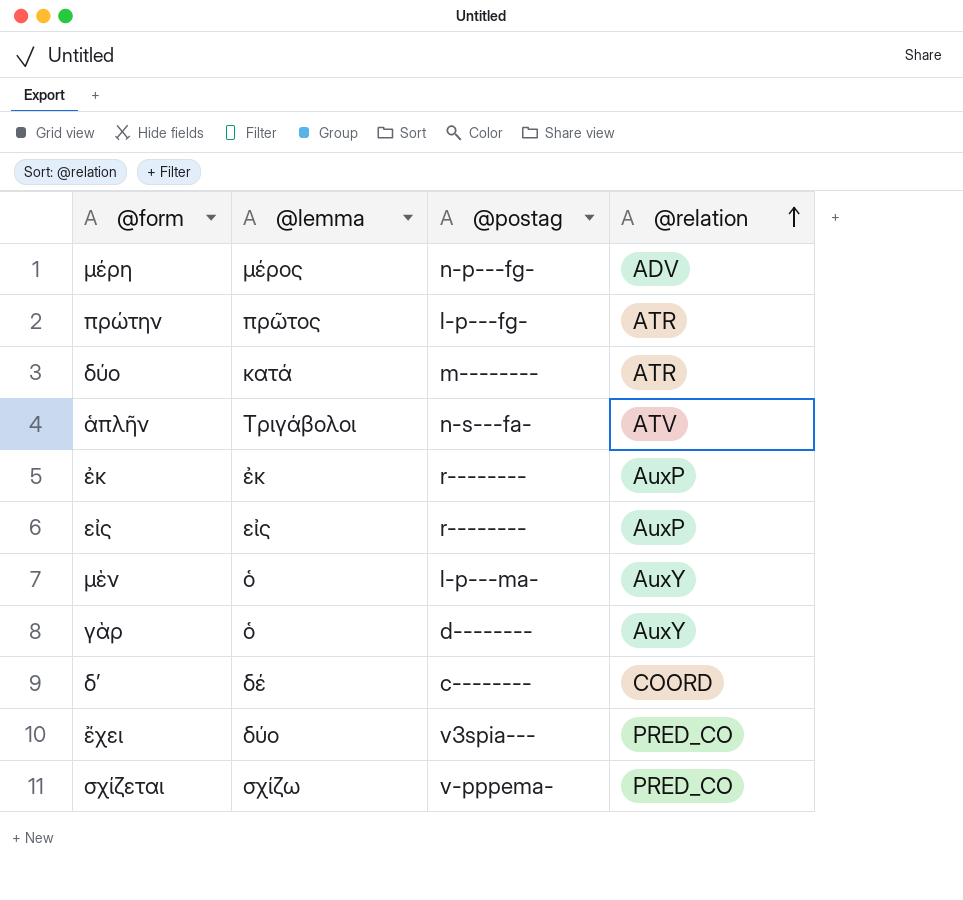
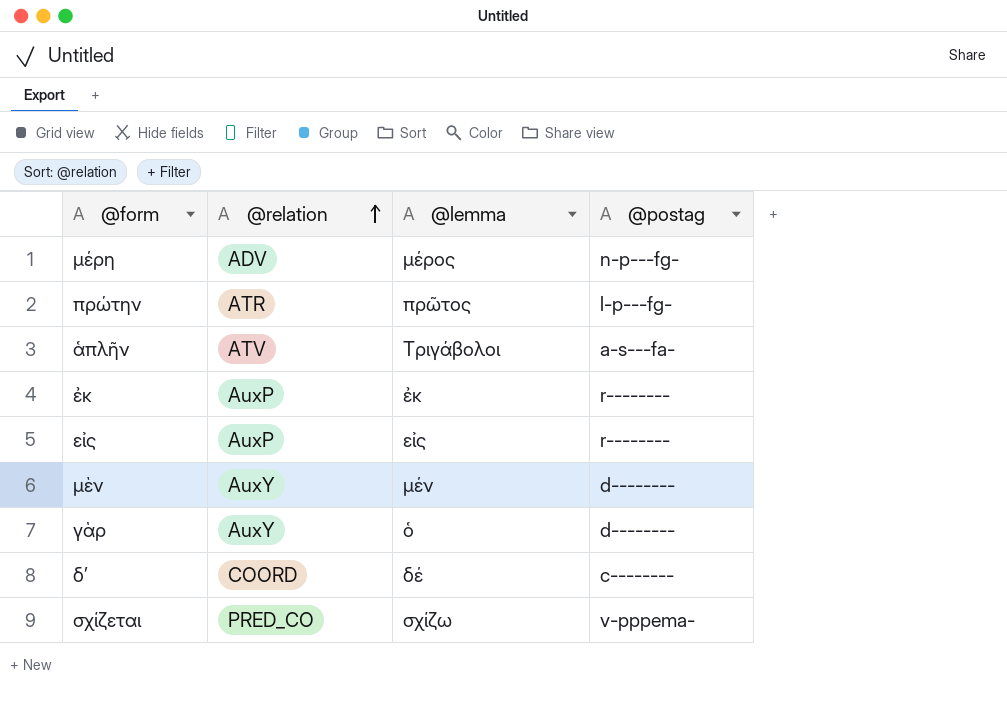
column @relation | position: 4 -> 2
row δύο: κατά | m-------- | ATR -> none
row ἔχει: δύο | v3spia--- | PRED_CO -> none
ἁπλῆν | @postag: n-s---fa- -> a-s---fa-
μὲν | @lemma: ὁ -> μέν
μὲν | @postag: l-p---ma- -> d--------

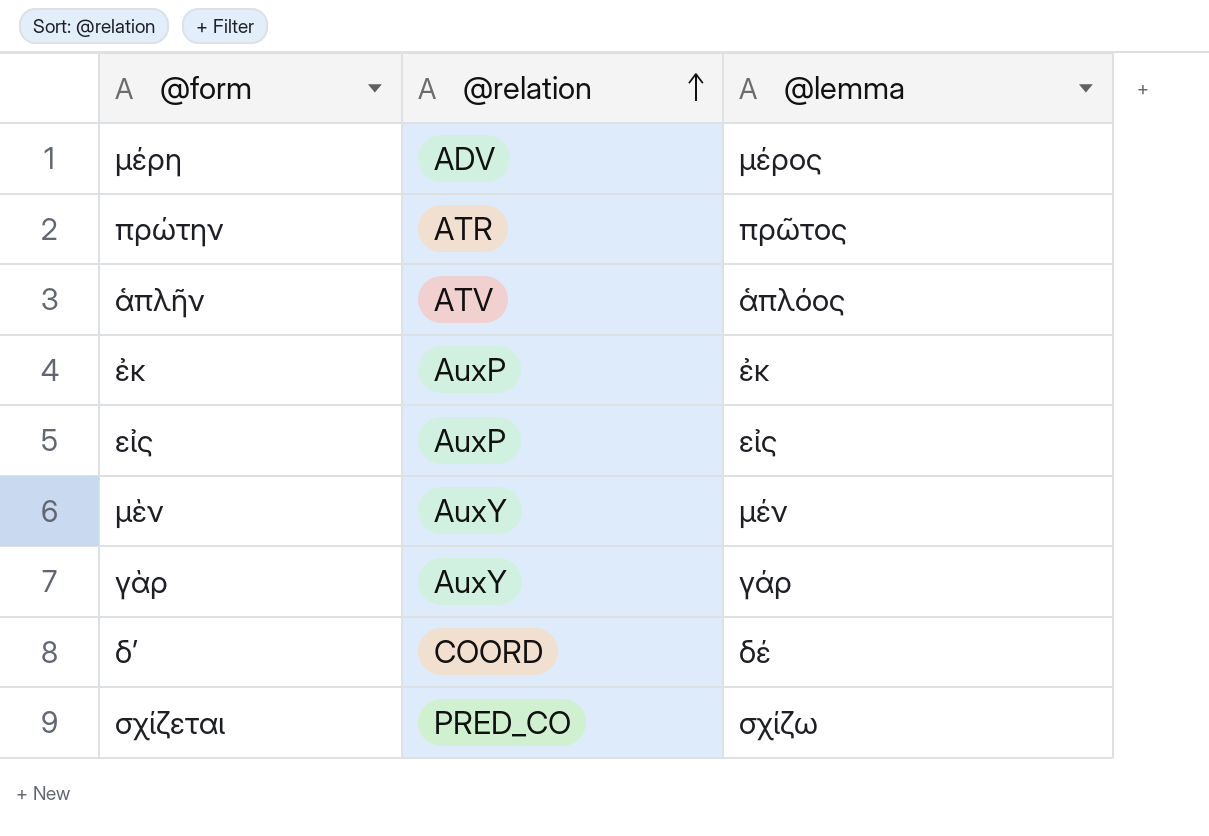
column @postag | position: 4 -> none
ἁπλῆν | @lemma: Τριγάβολοι -> ἁπλόος
γὰρ | @lemma: ὁ -> γάρ

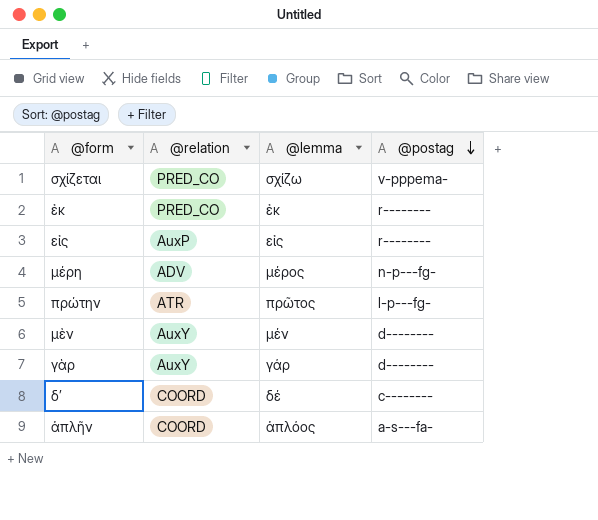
row order: @relation ascending -> @postag descending
column @postag | position: none -> 4
ἐκ | @relation: AuxP -> PRED_CO
ἁπλῆν | @relation: ATV -> COORD

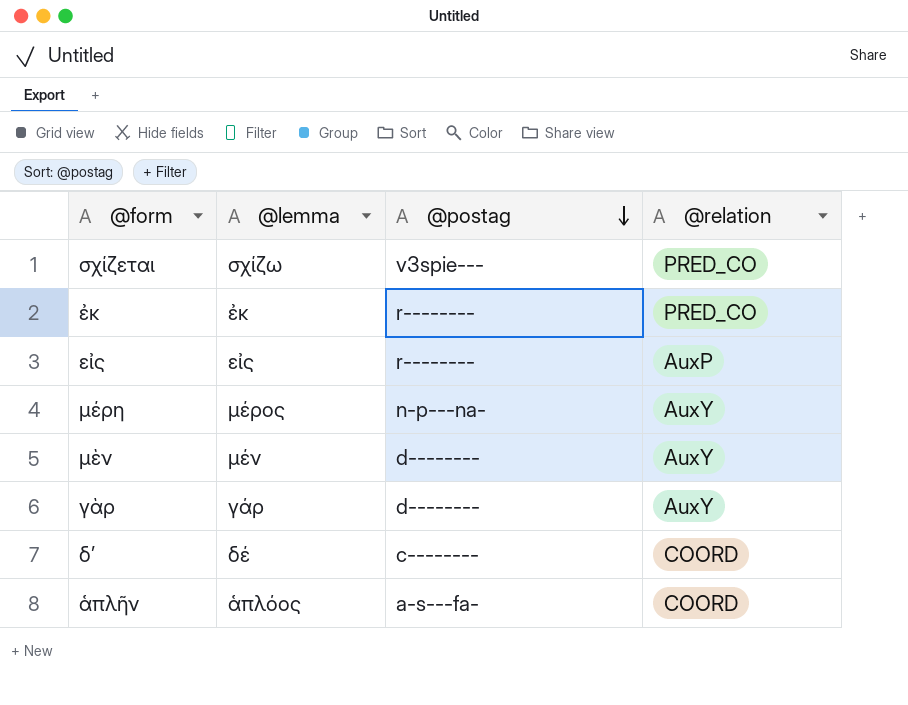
column @relation | position: 2 -> 4
row πρώτην: ATR | πρῶτος | l-p---fg- -> none
σχίζεται | @postag: v-pppema- -> v3spie---
μέρη | @postag: n-p---fg- -> n-p---na-
μέρη | @relation: ADV -> AuxY

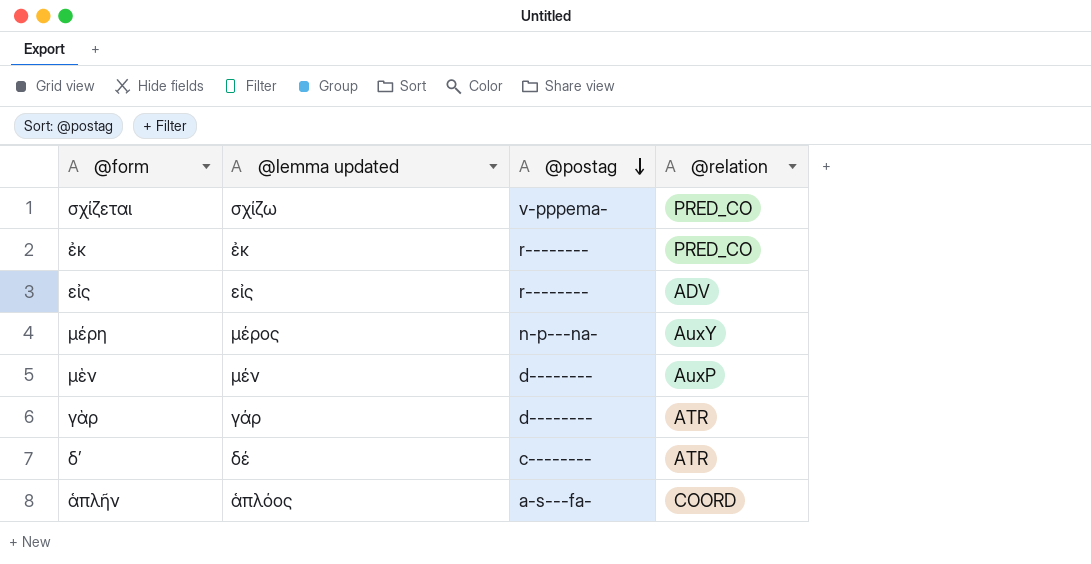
column name: @lemma -> @lemma updated
σχίζεται | @postag: v3spie--- -> v-pppema-
εἰς | @relation: AuxP -> ADV
μὲν | @relation: AuxY -> AuxP
γὰρ | @relation: AuxY -> ATR
δʼ | @relation: COORD -> ATR

